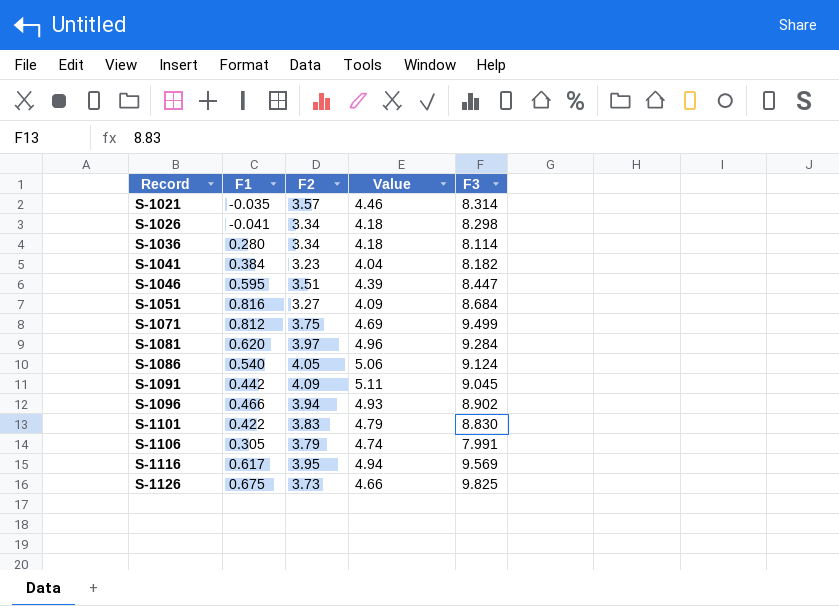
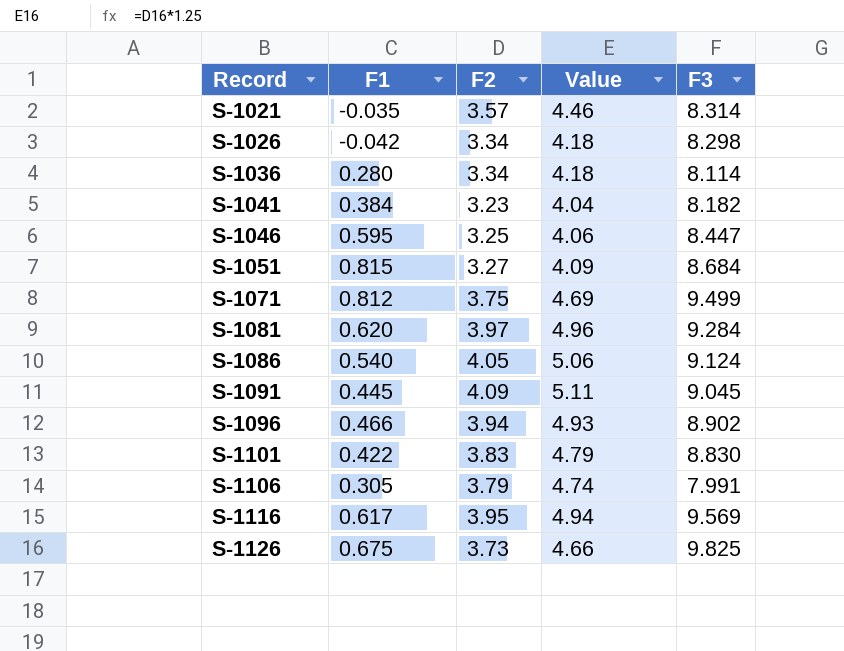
S-1026 | F1: -0.041 -> -0.042
S-1046 | F2: 3.51 -> 3.25
S-1046 | Value: 4.39 -> 4.06
S-1051 | F1: 0.816 -> 0.815
S-1091 | F1: 0.442 -> 0.445

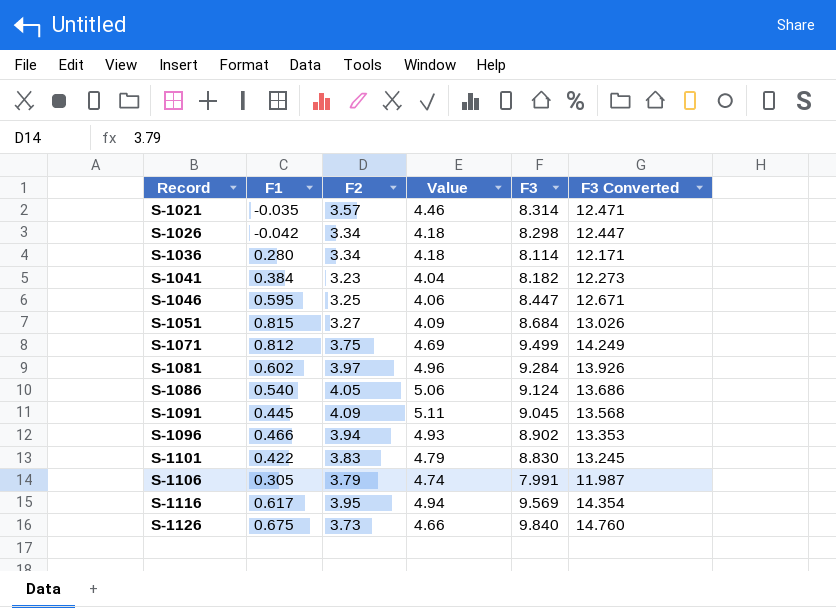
column F3 Converted | formula: none -> [F3] * 1.5
S-1081 | F1: 0.620 -> 0.602
S-1126 | F3: 9.825 -> 9.840

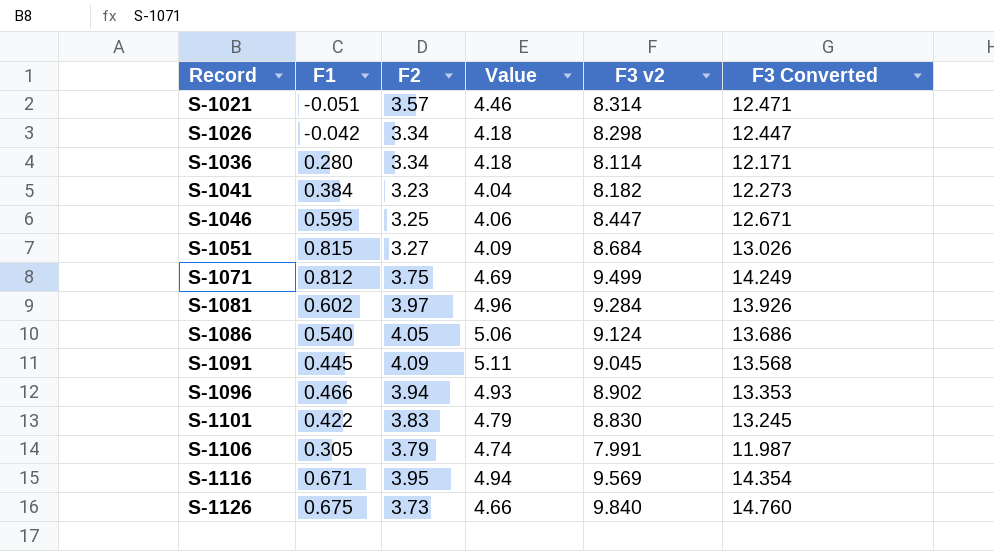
column name: F3 -> F3 v2
S-1021 | F1: -0.035 -> -0.051
S-1116 | F1: 0.617 -> 0.671

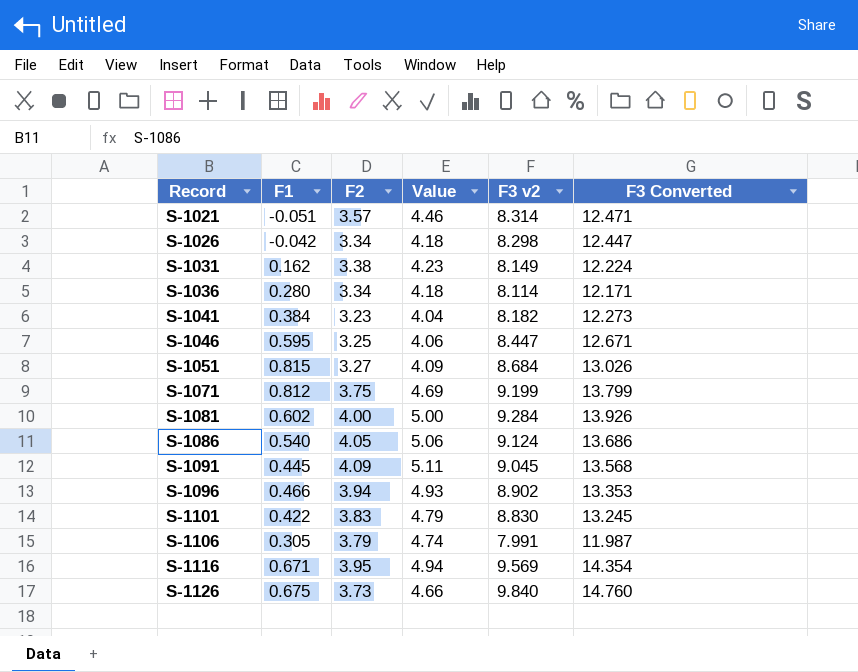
row S-1031: none -> 0.162 | 3.38 | 4.23 | 8.149 | 12.224
S-1071 | F3 v2: 9.499 -> 9.199
S-1071 | F3 Converted: 14.249 -> 13.799
S-1081 | F2: 3.97 -> 4.00
S-1081 | Value: 4.96 -> 5.00

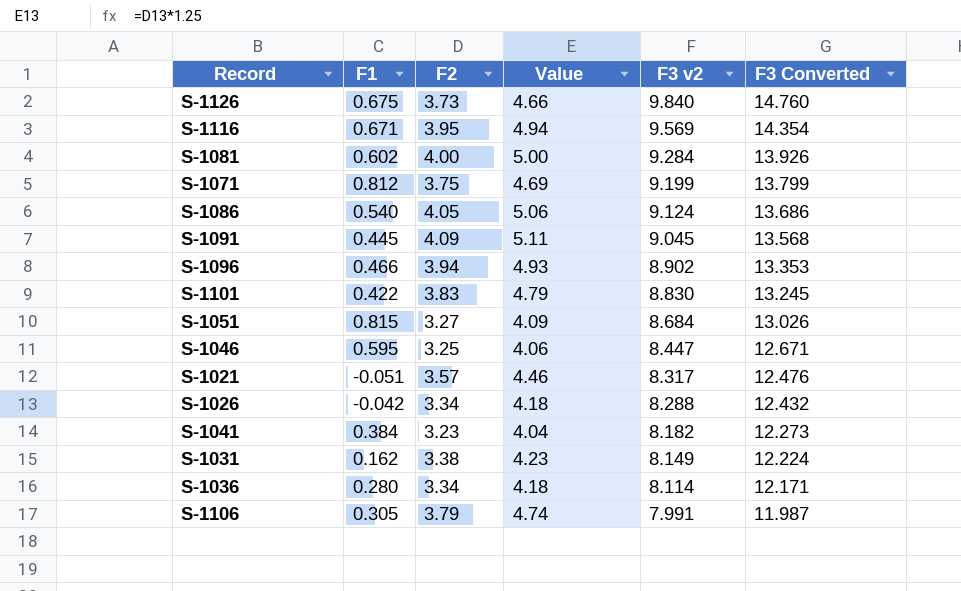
row order: Record ascending -> F3 v2 descending
S-1021 | F3 v2: 8.314 -> 8.317
S-1021 | F3 Converted: 12.471 -> 12.476
S-1026 | F3 v2: 8.298 -> 8.288
S-1026 | F3 Converted: 12.447 -> 12.432

